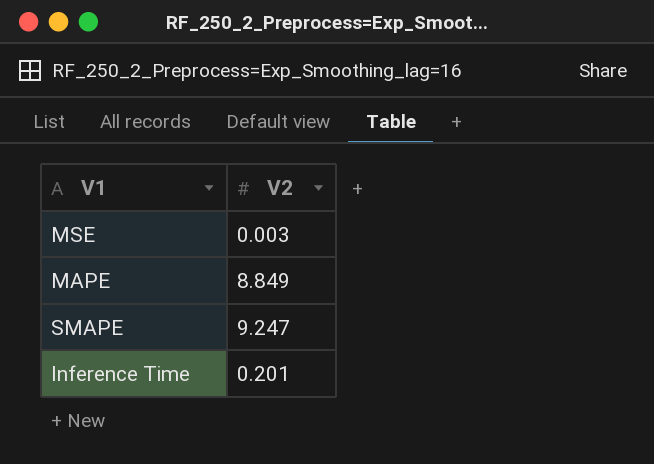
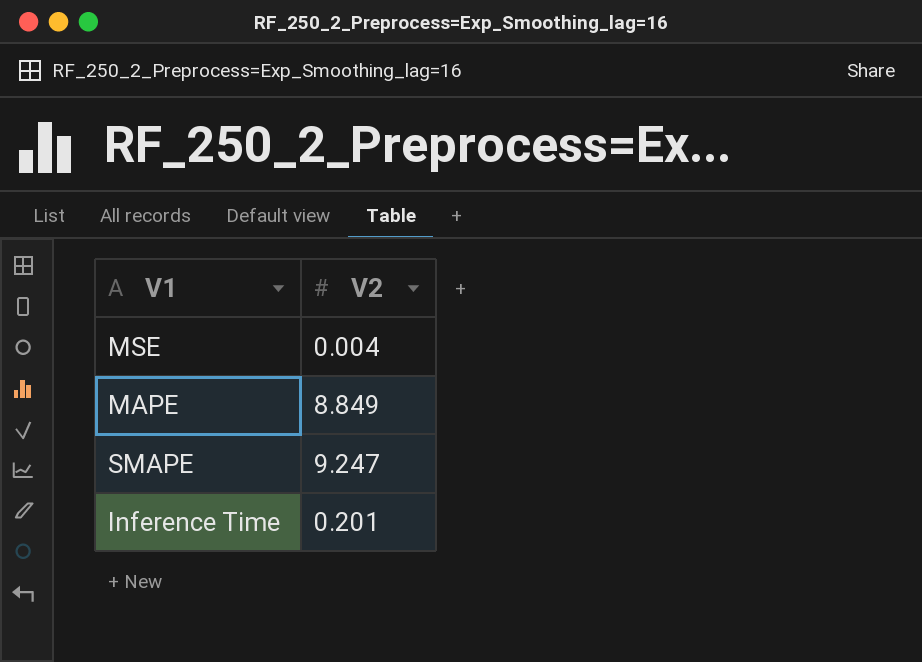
MSE | V2: 0.003 -> 0.004

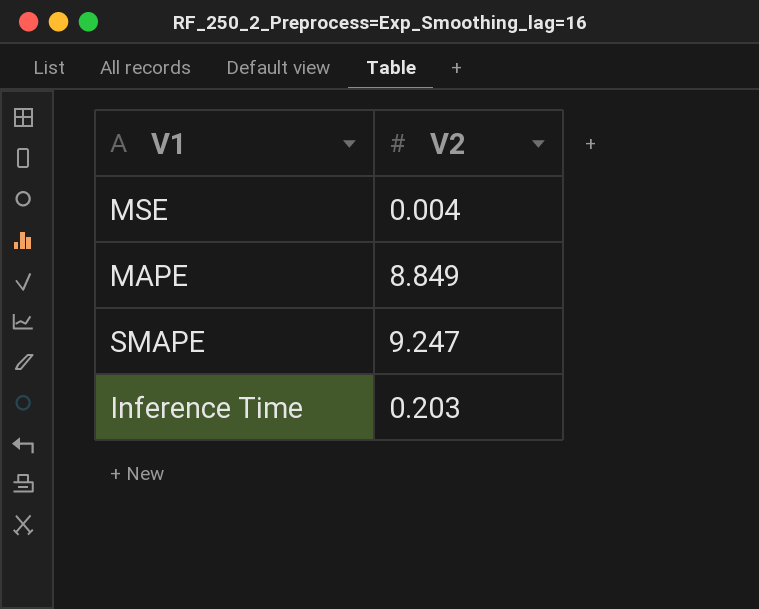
Inference Time | V2: 0.201 -> 0.203

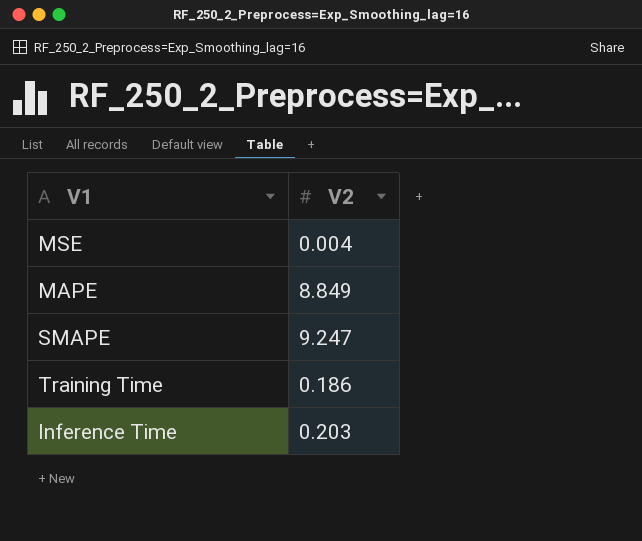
row Training Time: none -> 0.186

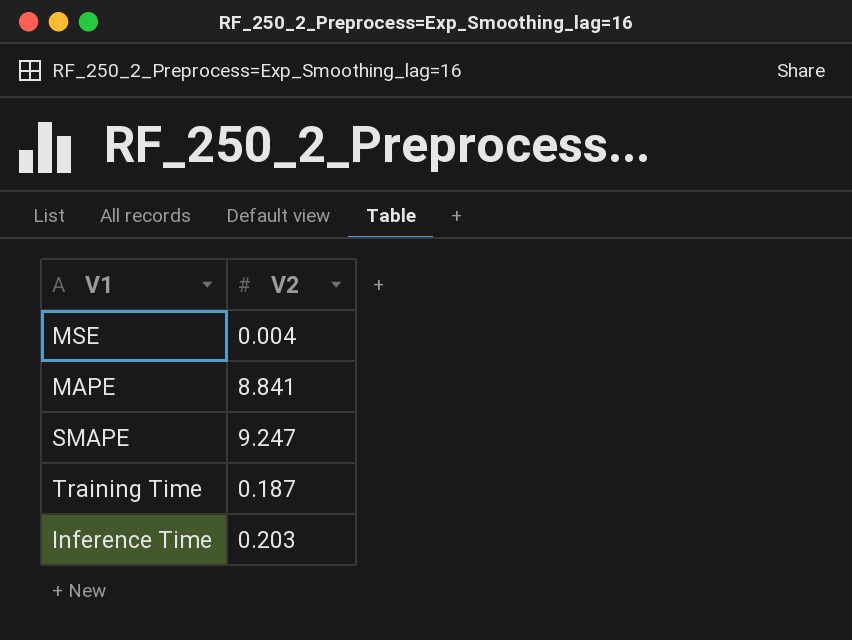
MAPE | V2: 8.849 -> 8.841
Training Time | V2: 0.186 -> 0.187

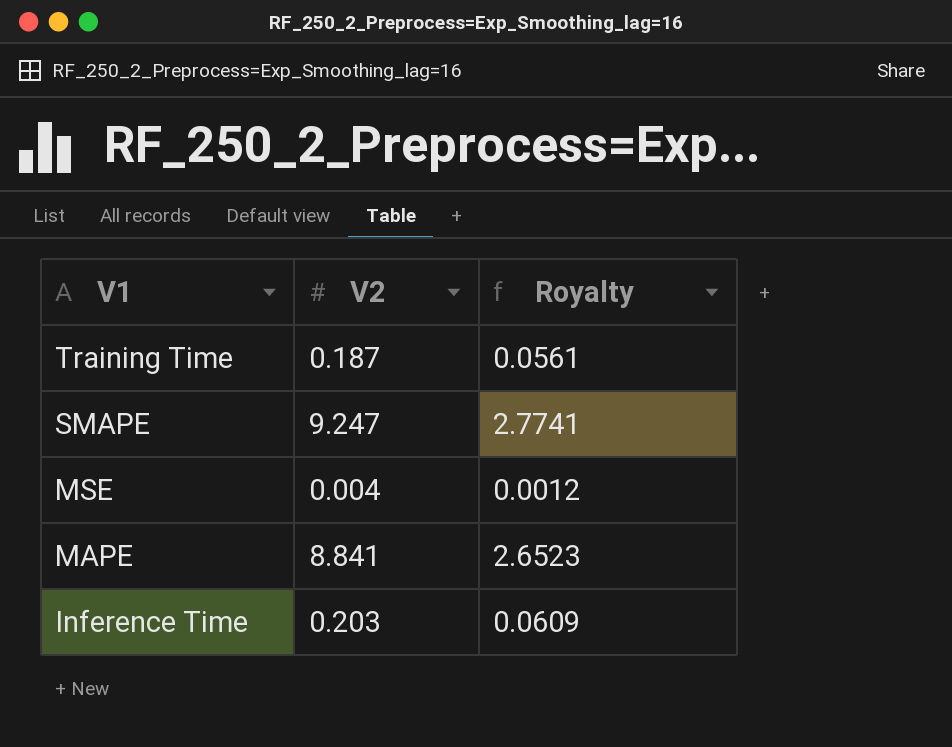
row order: none -> V1 descending
column Royalty | formula: none -> [V2] * 0.3

